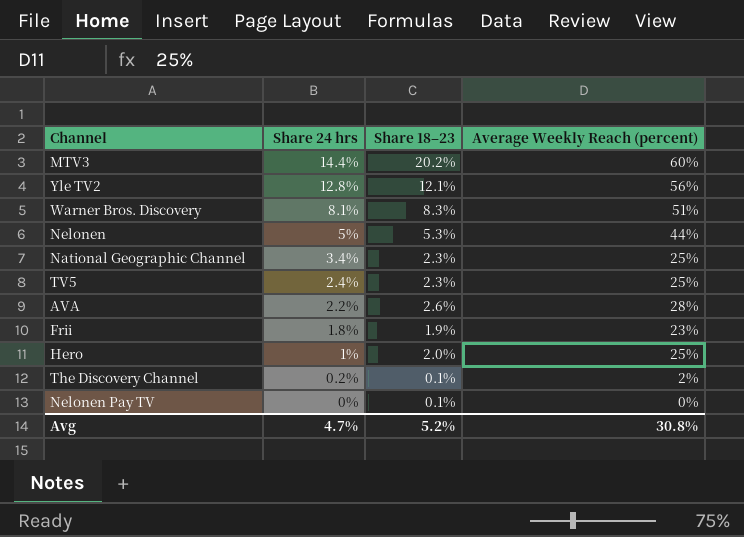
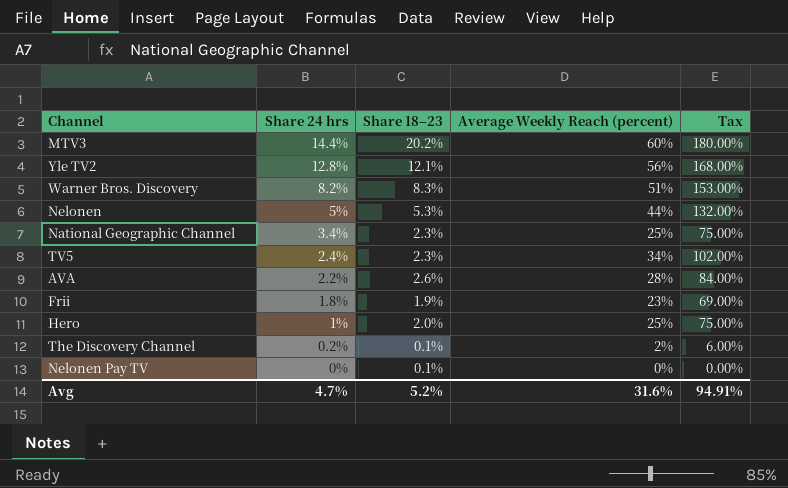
column Tax | formula: none -> [Average Weekly Reach (percent)] * 3
Warner Bros. Discovery | Share 24 hrs: 8.1% -> 8.2%
TV5 | Average Weekly Reach (percent): 25% -> 34%
Avg | Average Weekly Reach (percent): 30.8% -> 31.6%

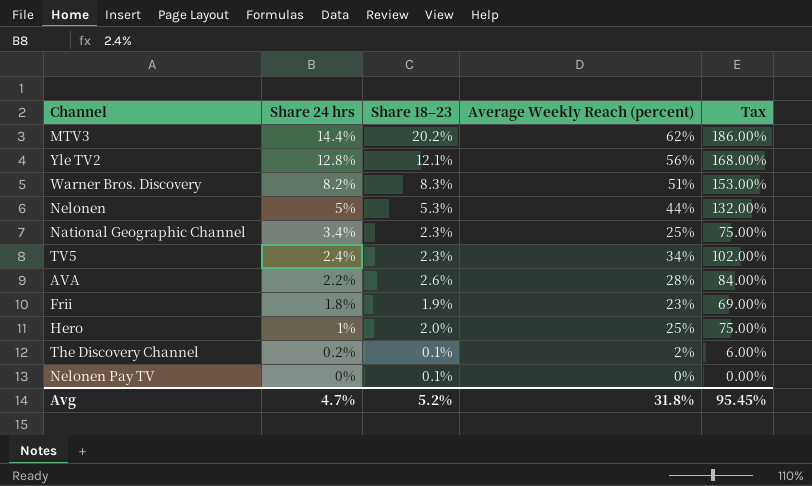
MTV3 | Average Weekly Reach (percent): 60% -> 62%
MTV3 | Tax: 180.00% -> 186.00%
Avg | Average Weekly Reach (percent): 31.6% -> 31.8%
Avg | Tax: 94.91% -> 95.45%

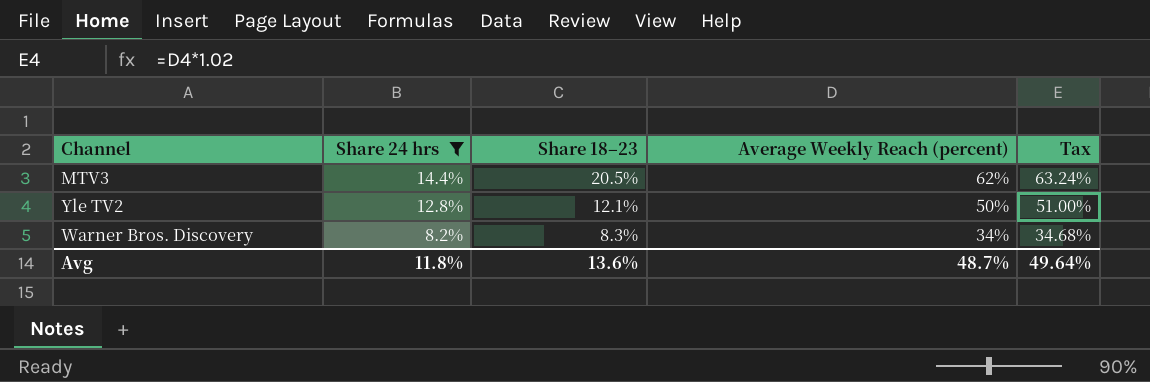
filter: none -> Share 24 hrs >= 8.2%
column Tax | formula: [Average Weekly Reach (percent)] * 3 -> [Average Weekly Reach (percent)] * 1.02
MTV3 | Share 18–23: 20.2% -> 20.5%
Yle TV2 | Average Weekly Reach (percent): 56% -> 50%
Warner Bros. Discovery | Average Weekly Reach (percent): 51% -> 34%
Avg | Share 24 hrs: 4.7% -> 11.8%
Avg | Share 18–23: 5.2% -> 13.6%
Avg | Average Weekly Reach (percent): 31.8% -> 48.7%
Avg | Tax: 95.45% -> 49.64%

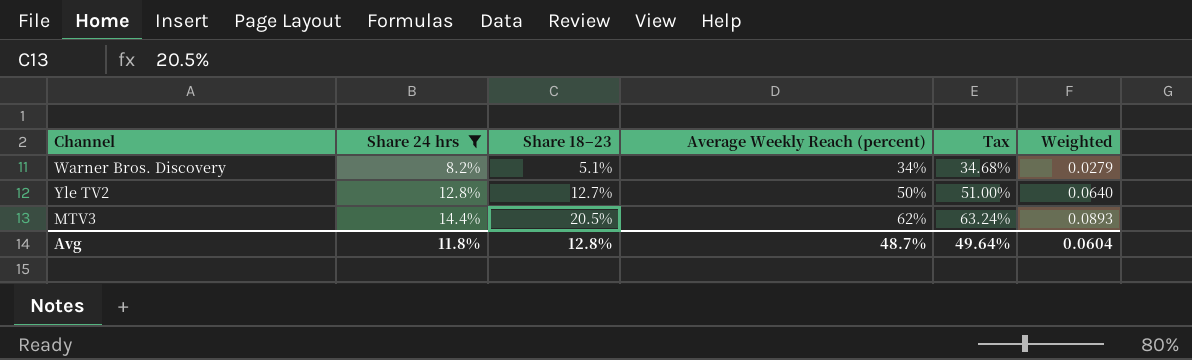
row order: Share 24 hrs descending -> Share 24 hrs ascending
column Weighted | formula: none -> [Share 24 hrs] * [Average Weekly Reach (percent)]
Warner Bros. Discovery | Share 18–23: 8.3% -> 5.1%
Yle TV2 | Share 18–23: 12.1% -> 12.7%
Avg | Share 18–23: 13.6% -> 12.8%

